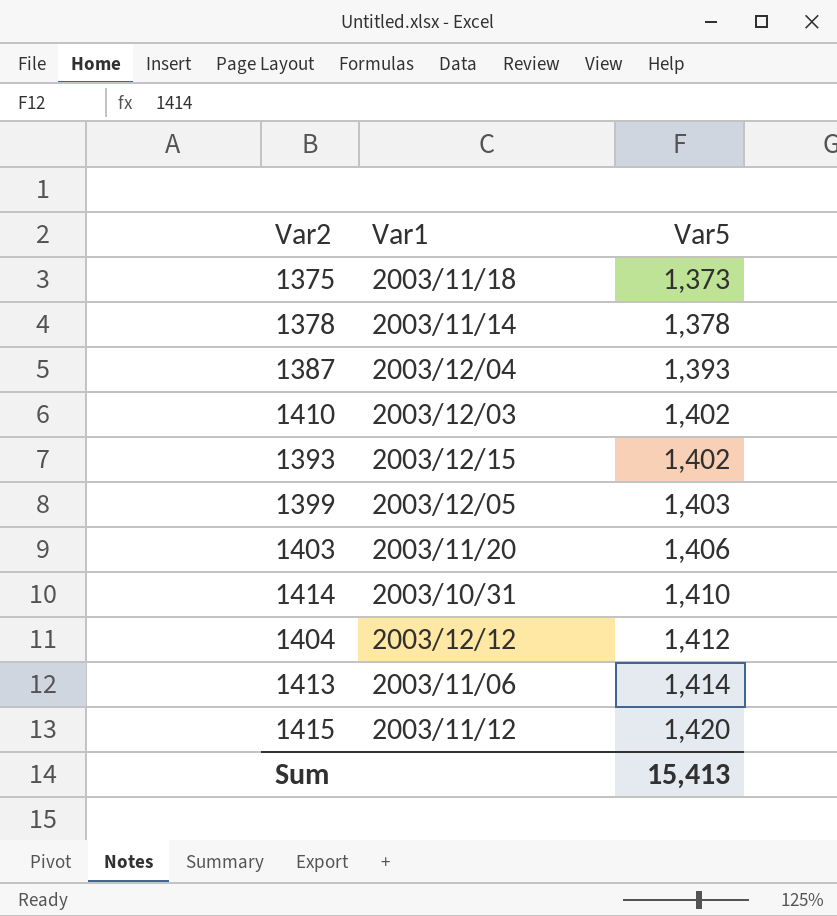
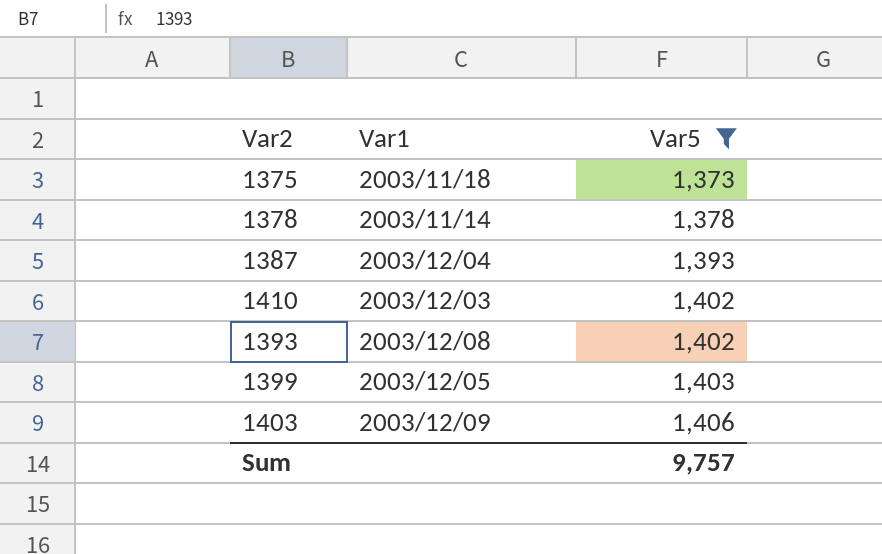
filter: none -> Var5 <= 1,406
1393 | Var1: 2003/12/15 -> 2003/12/08
1403 | Var1: 2003/11/20 -> 2003/12/09
Sum | Var5: 15,413 -> 9,757

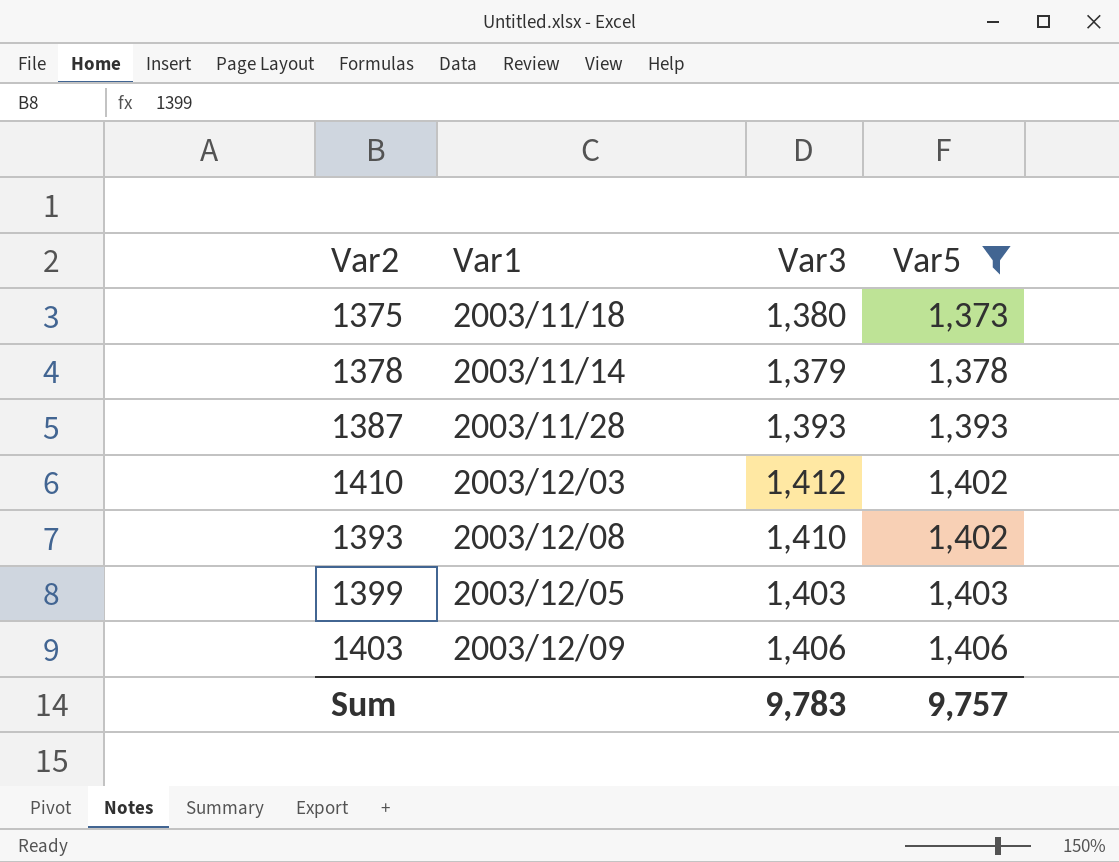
column Var3 | position: none -> 3
1387 | Var1: 2003/12/04 -> 2003/11/28

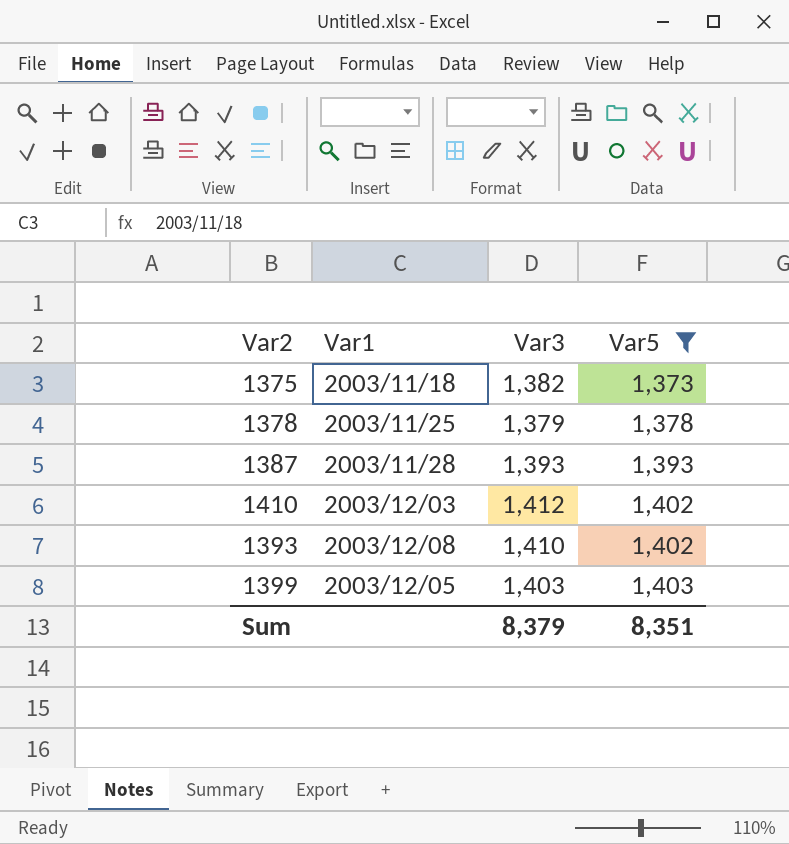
row 1403: 2003/12/09 | 1,406 | 1,406 -> none
1375 | Var3: 1,380 -> 1,382
1378 | Var1: 2003/11/14 -> 2003/11/25
Sum | Var3: 9,783 -> 8,379
Sum | Var5: 9,757 -> 8,351

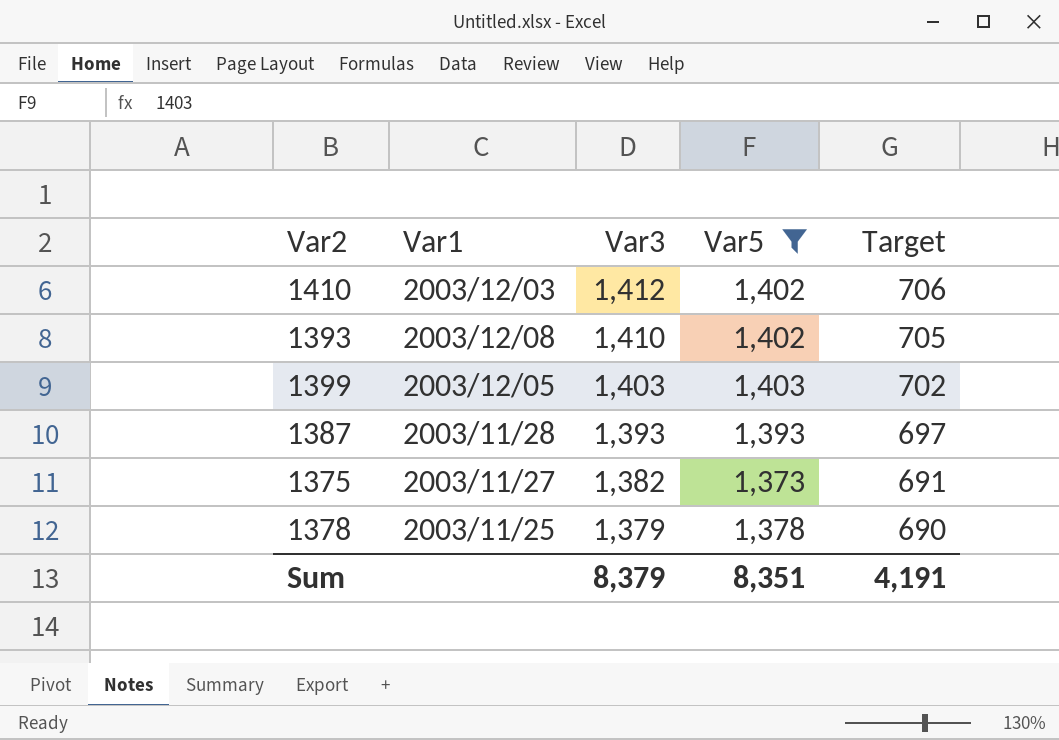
row order: Var5 ascending -> Var3 descending
column Target | formula: none -> [Var3] * 0.5
1375 | Var1: 2003/11/18 -> 2003/11/27

